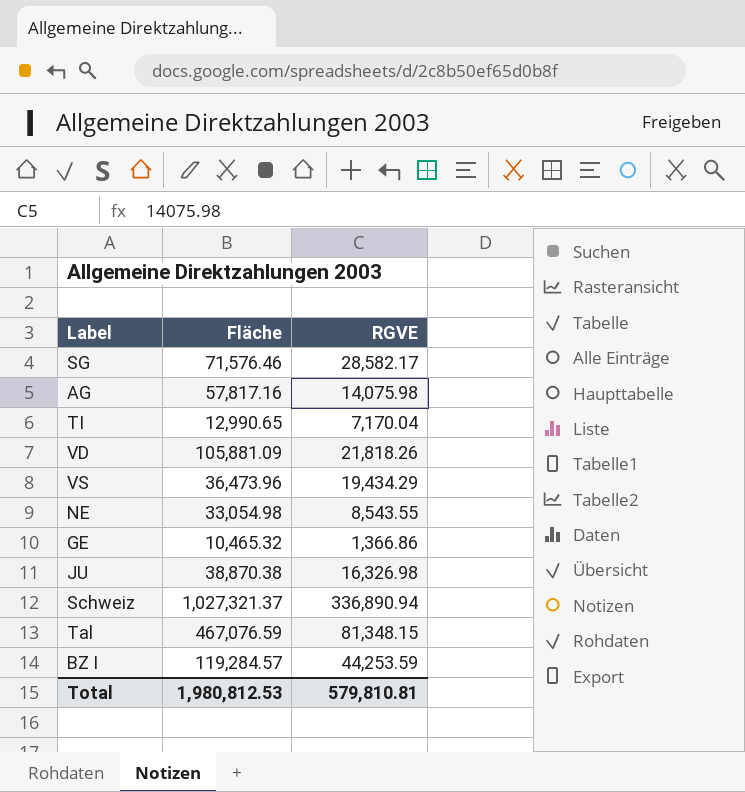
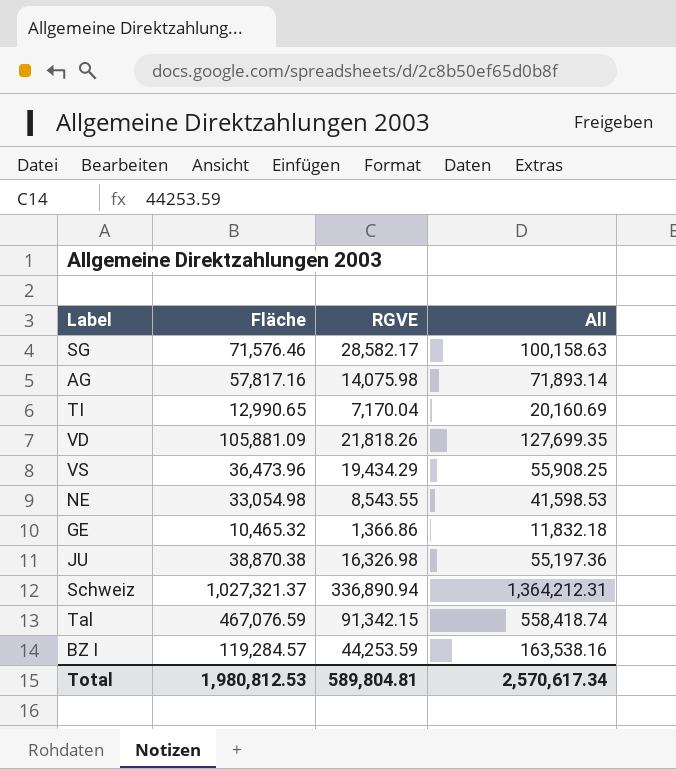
column All | formula: none -> [Fläche] + [RGVE]
Tal | RGVE: 81,348.15 -> 91,342.15
Total | RGVE: 579,810.81 -> 589,804.81

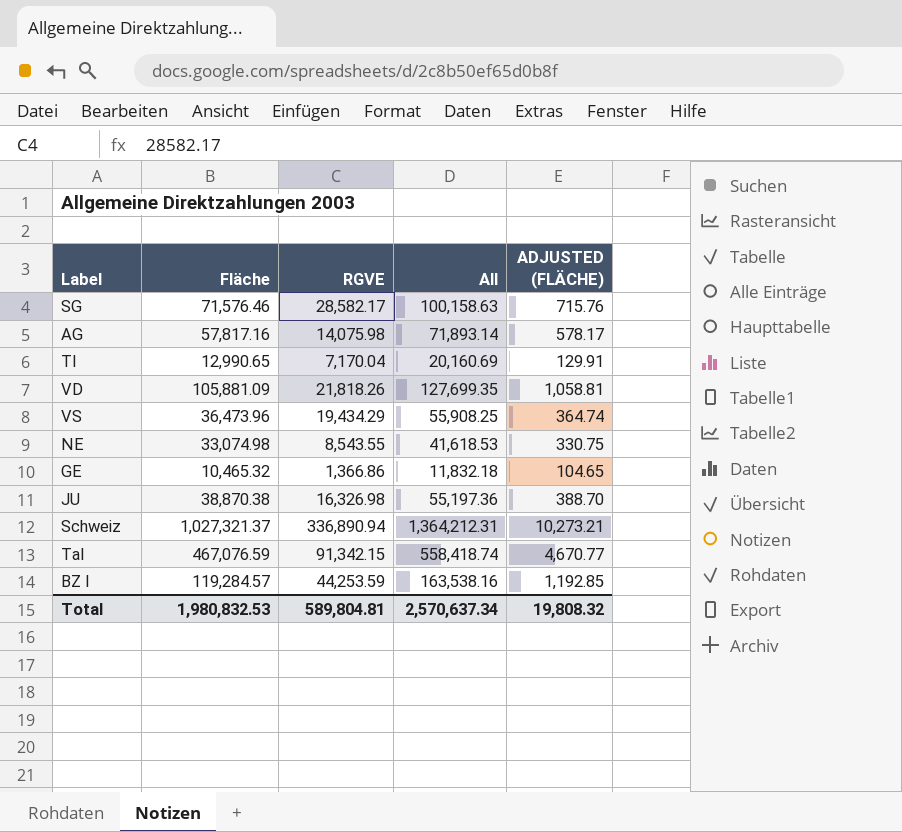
column ADJUSTED (FLÄCHE) | formula: none -> [Fläche] * 0.01
NE | Fläche: 33,054.98 -> 33,074.98
NE | All: 41,598.53 -> 41,618.53
Total | Fläche: 1,980,812.53 -> 1,980,832.53
Total | All: 2,570,617.34 -> 2,570,637.34

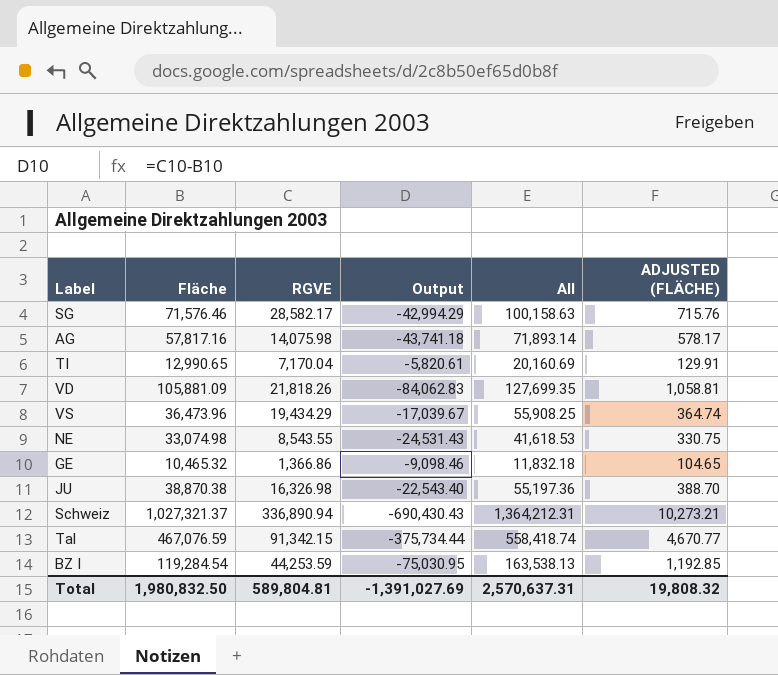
column Output | formula: none -> [RGVE] - [Fläche]
BZ I | Fläche: 119,284.57 -> 119,284.54
BZ I | All: 163,538.16 -> 163,538.13
Total | Fläche: 1,980,832.53 -> 1,980,832.50
Total | All: 2,570,637.34 -> 2,570,637.31

